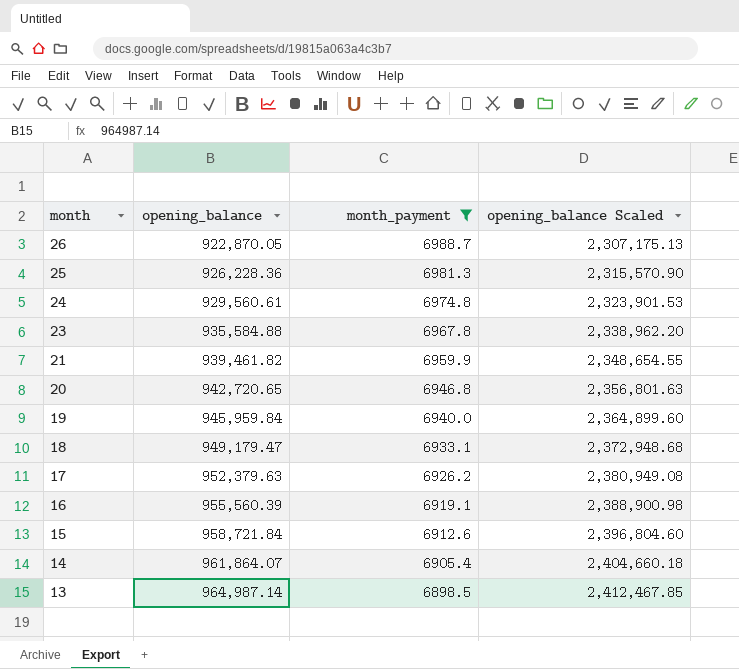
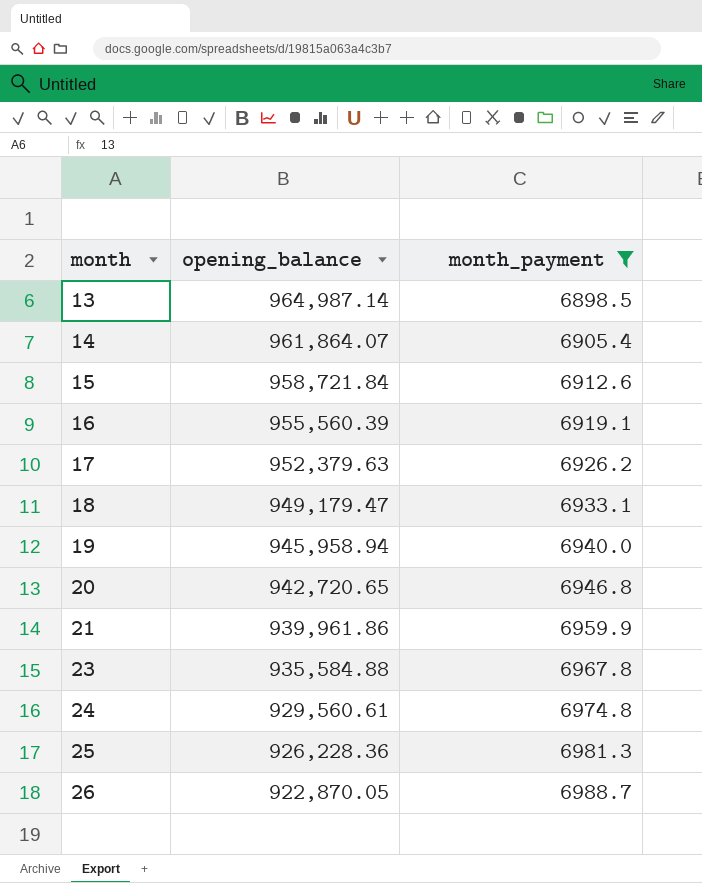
row order: month descending -> month ascending
column opening_balance Scaled | formula: [opening_balance] * 2.5 -> none
19 | opening_balance: 945,959.84 -> 945,958.94
21 | opening_balance: 939,461.82 -> 939,961.86

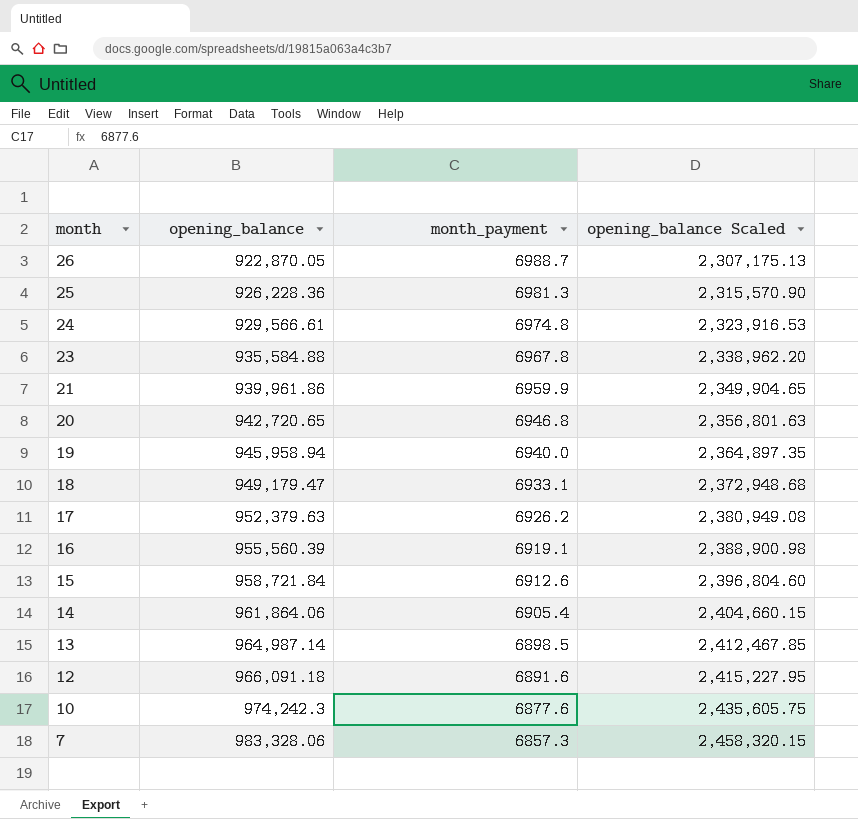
filter: month_payment >= 6898.5 -> none
row order: month ascending -> month descending
column opening_balance Scaled | formula: none -> [opening_balance] * 2.5
24 | opening_balance: 929,560.61 -> 929,566.61
14 | opening_balance: 961,864.07 -> 961,864.06

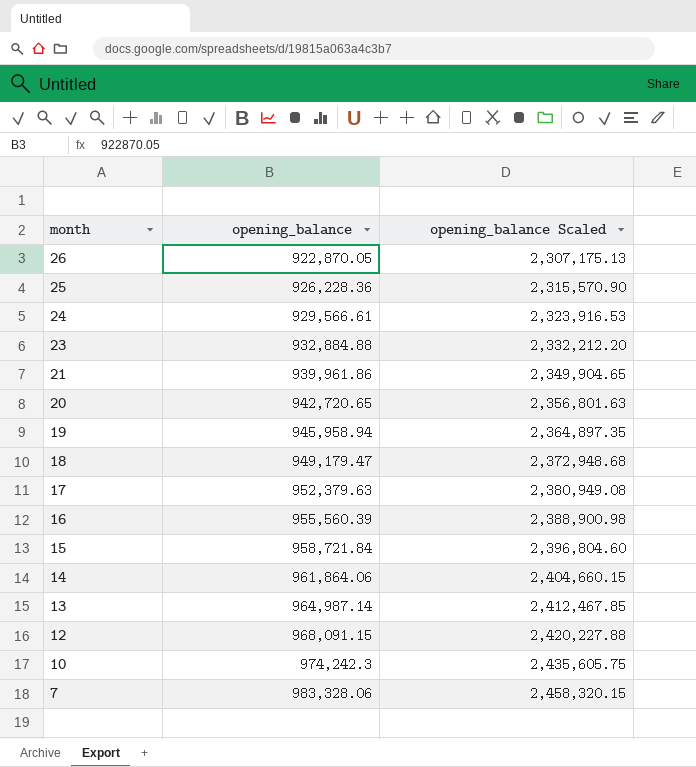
column month_payment | position: 3 -> none
23 | opening_balance: 935,584.88 -> 932,884.88
23 | opening_balance Scaled: 2,338,962.20 -> 2,332,212.20
12 | opening_balance: 966,091.18 -> 968,091.15
12 | opening_balance Scaled: 2,415,227.95 -> 2,420,227.88

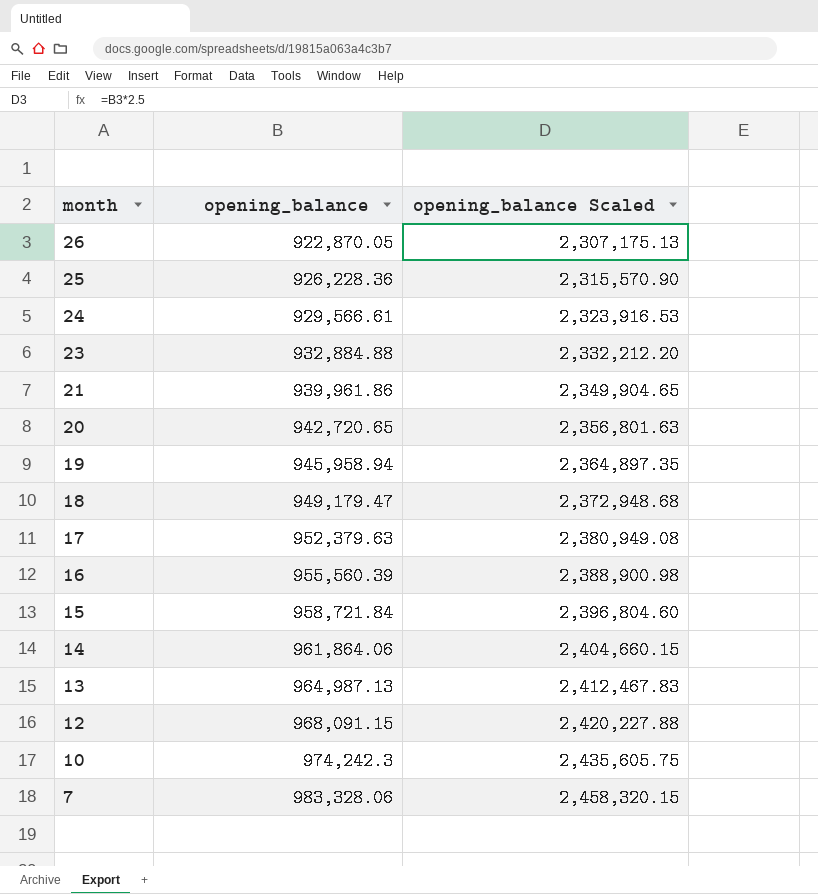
13 | opening_balance: 964,987.14 -> 964,987.13
13 | opening_balance Scaled: 2,412,467.85 -> 2,412,467.83

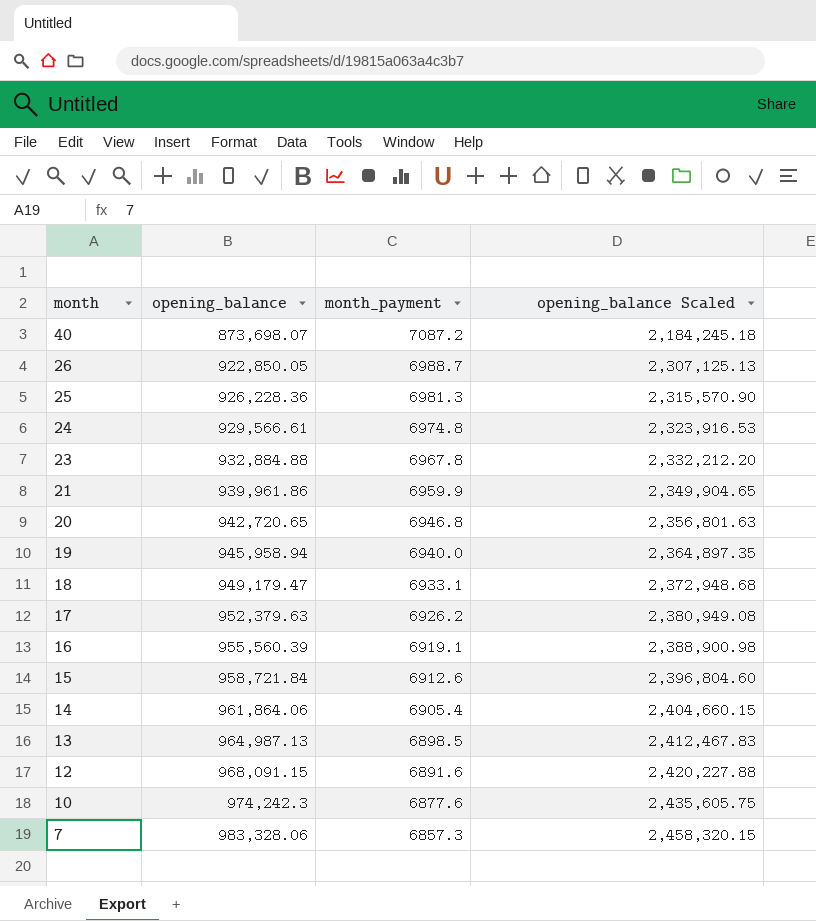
column month_payment | position: none -> 3
row 40: none -> 873,698.07 | 7087.2 | 2,184,245.18
26 | opening_balance: 922,870.05 -> 922,850.05
26 | opening_balance Scaled: 2,307,175.13 -> 2,307,125.13

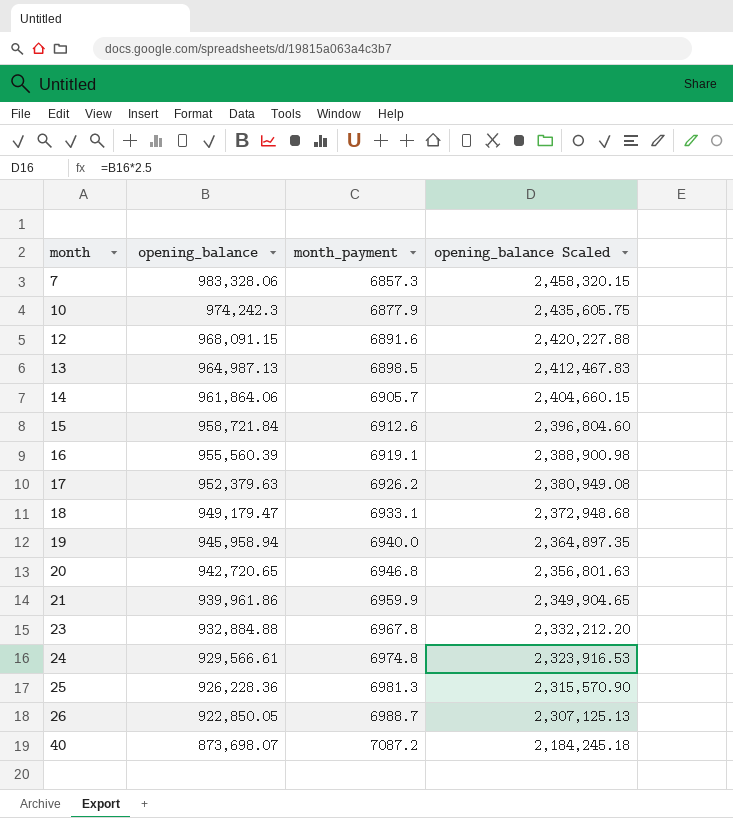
row order: month descending -> month ascending
10 | month_payment: 6877.6 -> 6877.9
14 | month_payment: 6905.4 -> 6905.7

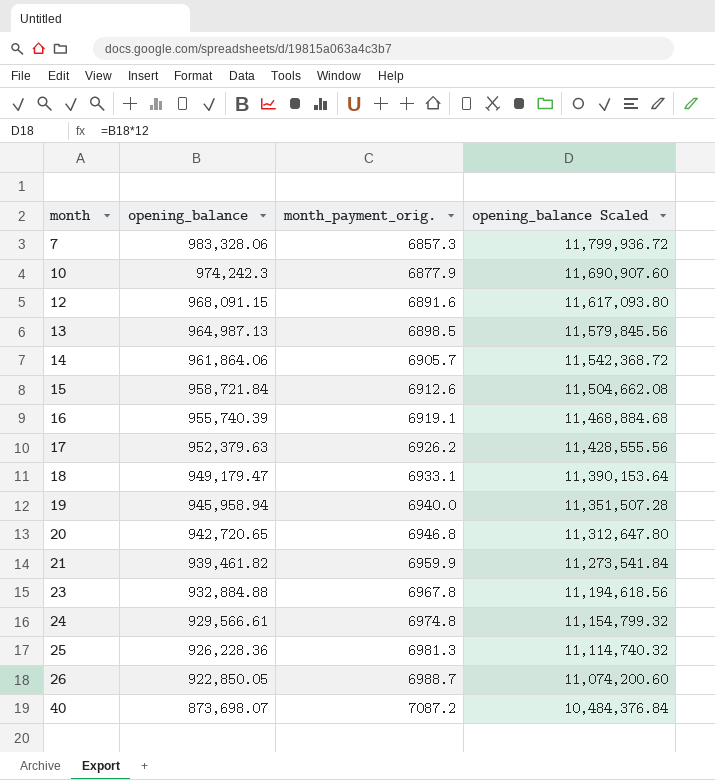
column name: month_payment -> month_payment_orig.
column opening_balance Scaled | formula: [opening_balance] * 2.5 -> [opening_balance] * 12
16 | opening_balance: 955,560.39 -> 955,740.39
21 | opening_balance: 939,961.86 -> 939,461.82

